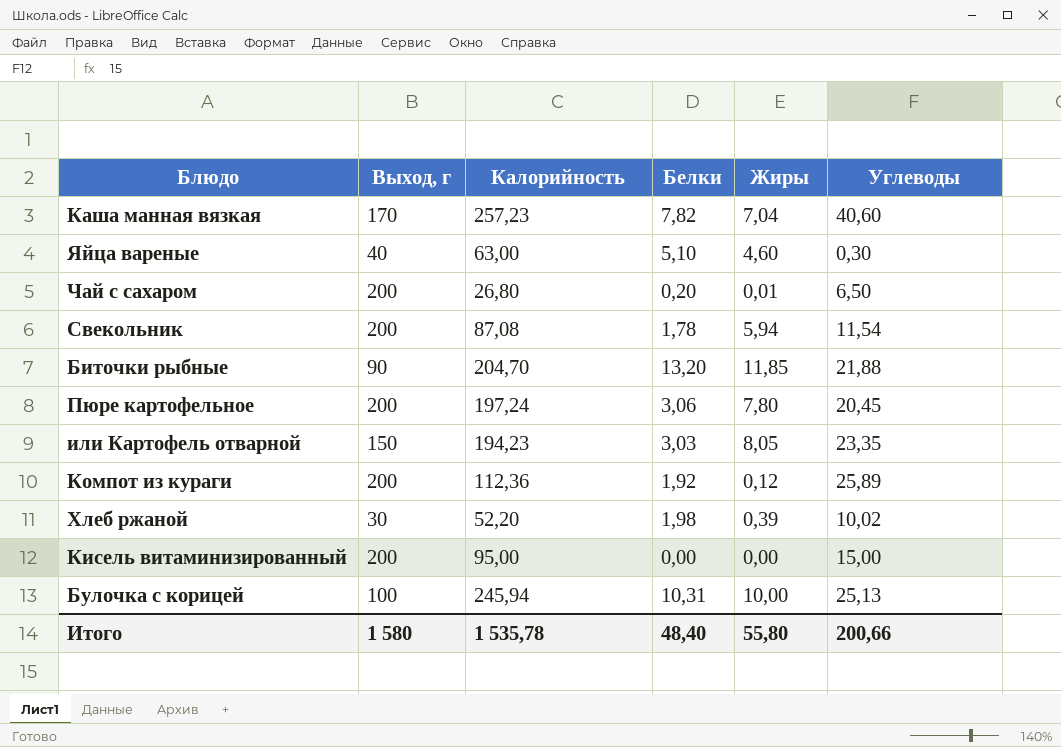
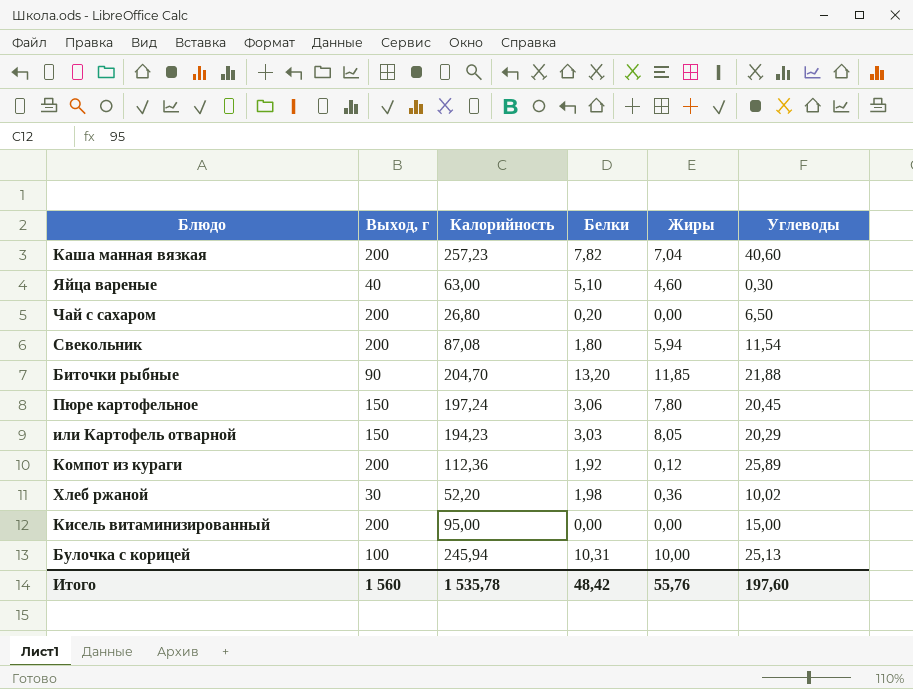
Каша манная вязкая | Выход, г: 170 -> 200
Чай с сахаром | Жиры: 0,01 -> 0,00
Свекольник | Белки: 1,78 -> 1,80
Пюре картофельное | Выход, г: 200 -> 150
или Картофель отварной | Углеводы: 23,35 -> 20,29
Хлеб ржаной | Жиры: 0,39 -> 0,36
Итого | Выход, г: 1 580 -> 1 560
Итого | Белки: 48,40 -> 48,42
Итого | Жиры: 55,80 -> 55,76
Итого | Углеводы: 200,66 -> 197,60

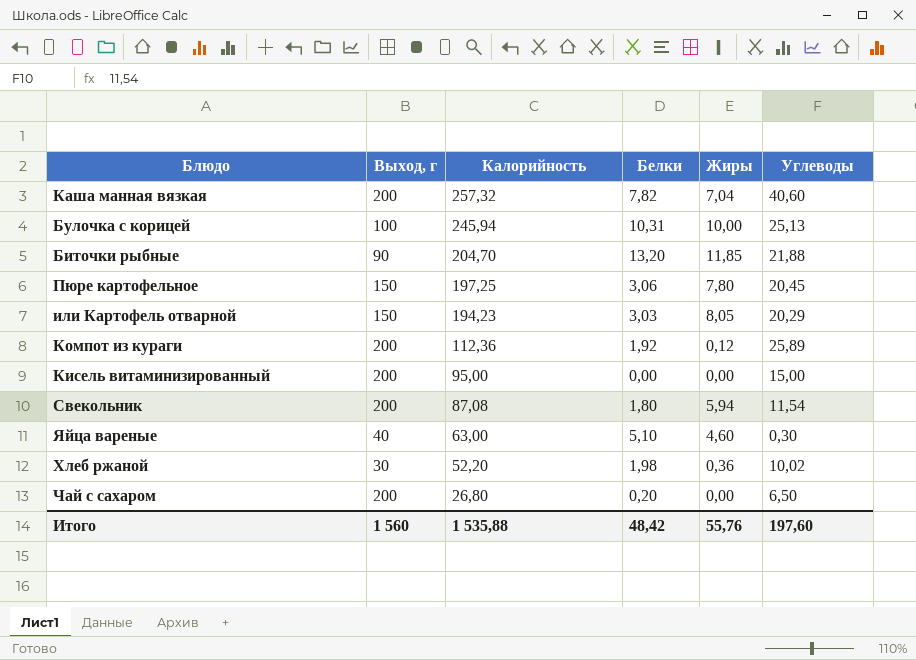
row order: none -> Калорийность descending
Каша манная вязкая | Калорийность: 257,23 -> 257,32
Пюре картофельное | Калорийность: 197,24 -> 197,25
Итого | Калорийность: 1 535,78 -> 1 535,88

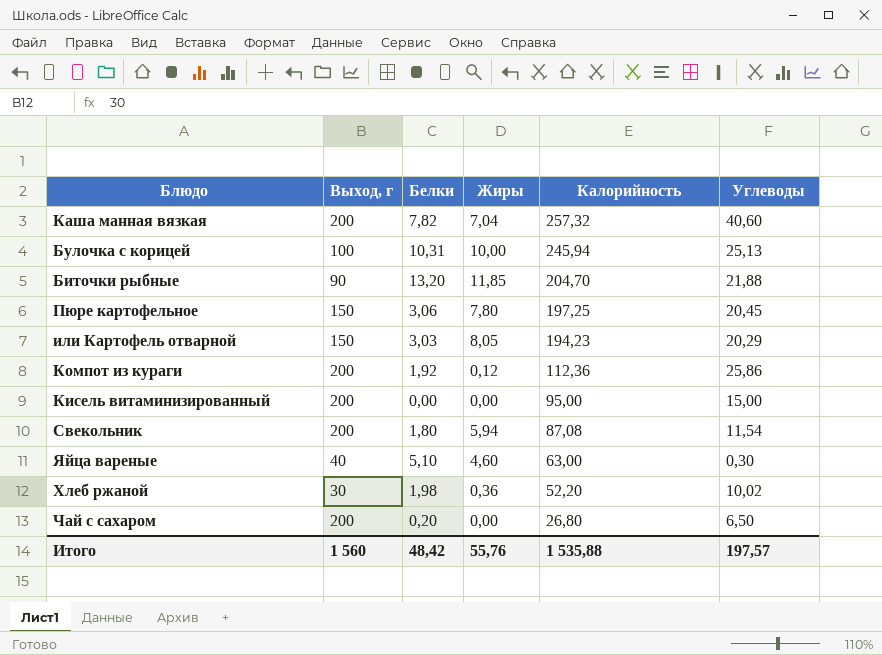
column Калорийность | position: 3 -> 5
Компот из кураги | Углеводы: 25,89 -> 25,86
Итого | Углеводы: 197,60 -> 197,57

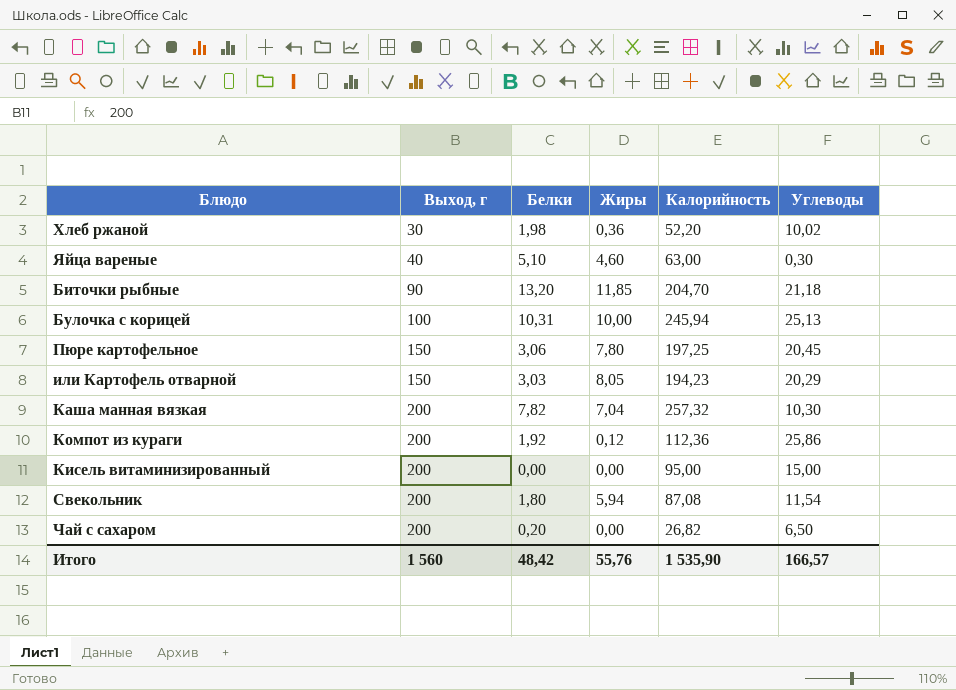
row order: Калорийность descending -> Выход, г ascending
Биточки рыбные | Углеводы: 21,88 -> 21,18
Каша манная вязкая | Углеводы: 40,60 -> 10,30
Чай с сахаром | Калорийность: 26,80 -> 26,82
Итого | Калорийность: 1 535,88 -> 1 535,90
Итого | Углеводы: 197,57 -> 166,57

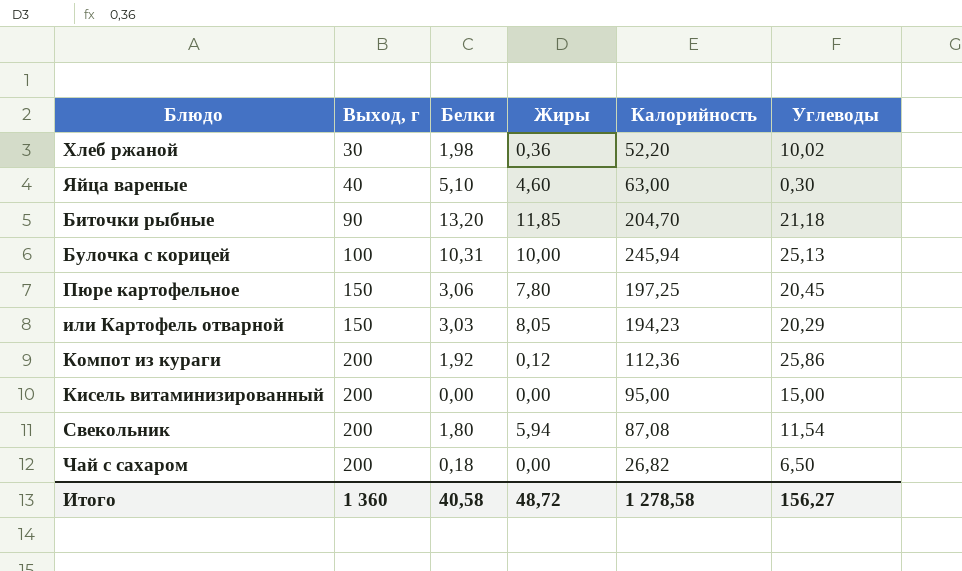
row Каша манная вязкая: 200 | 7,82 | 7,04 | 257,32 | 10,30 -> none
Чай с сахаром | Белки: 0,20 -> 0,18
Итого | Выход, г: 1 560 -> 1 360
Итого | Белки: 48,42 -> 40,58
Итого | Жиры: 55,76 -> 48,72
Итого | Калорийность: 1 535,90 -> 1 278,58
Итого | Углеводы: 166,57 -> 156,27

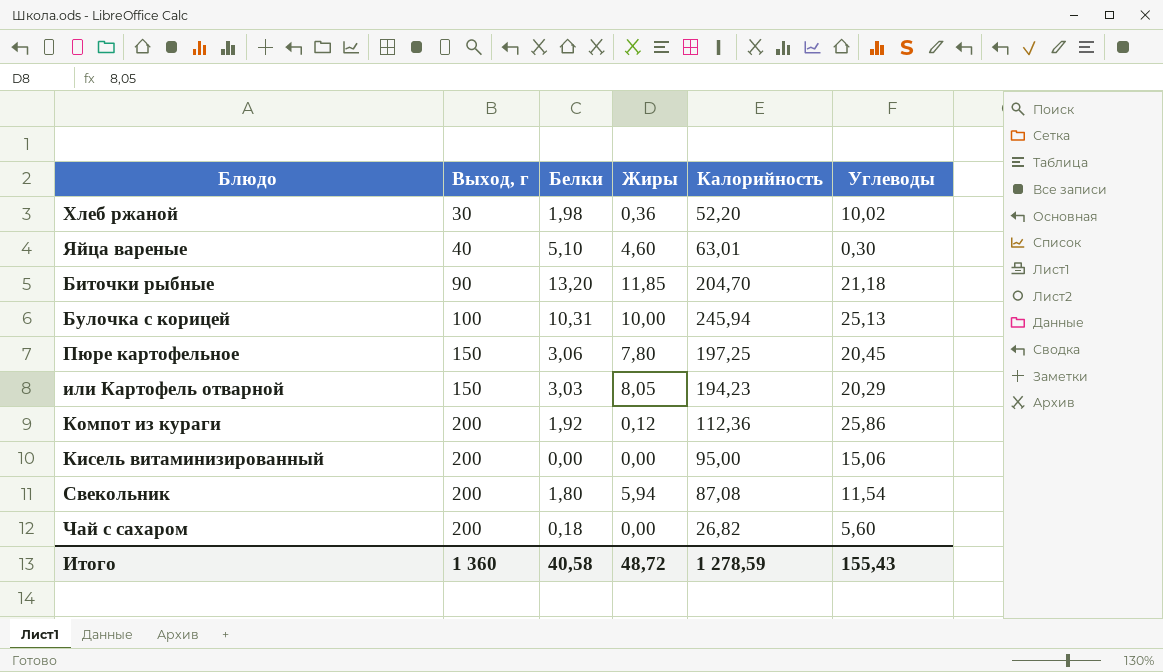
Яйца вареные | Калорийность: 63,00 -> 63,01
Кисель витаминизированный | Углеводы: 15,00 -> 15,06
Чай с сахаром | Углеводы: 6,50 -> 5,60
Итого | Калорийность: 1 278,58 -> 1 278,59
Итого | Углеводы: 156,27 -> 155,43

